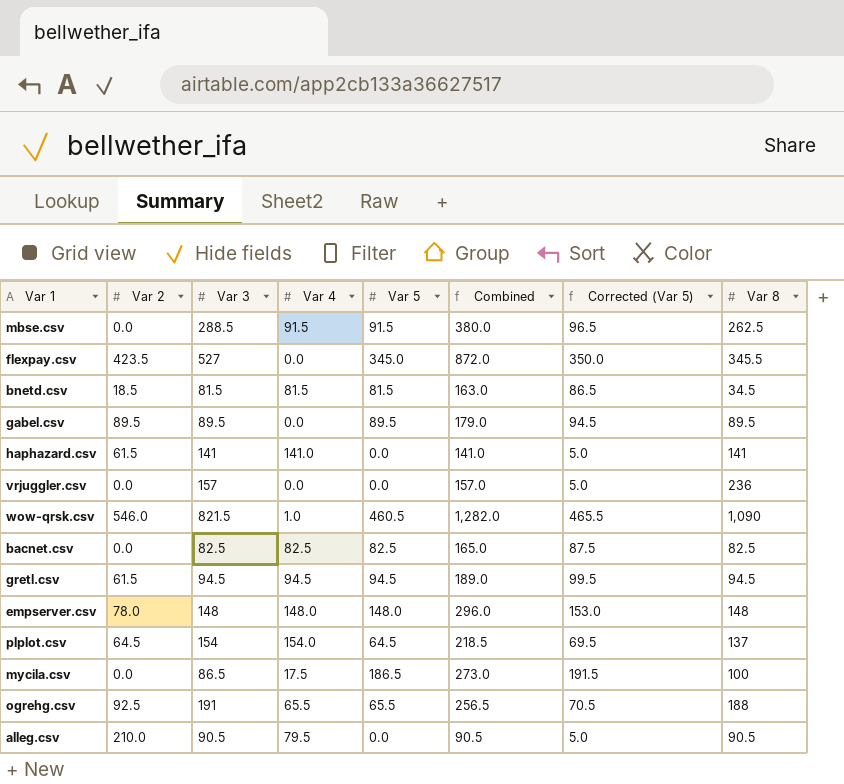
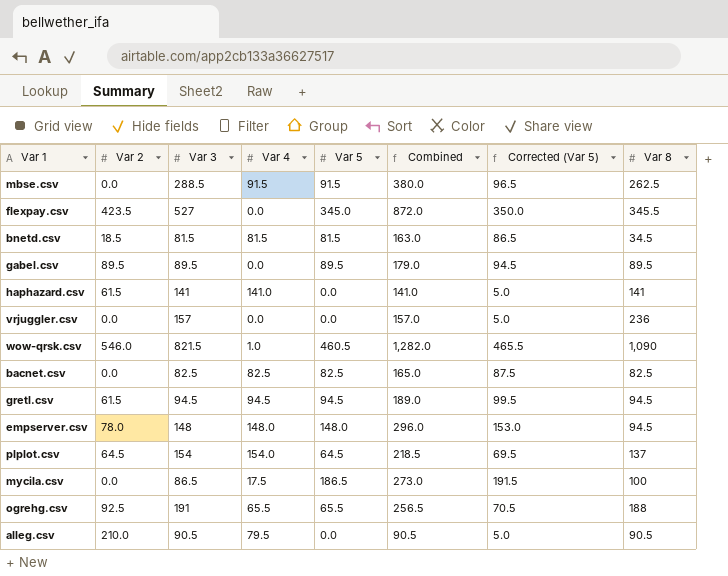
empserver.csv | Var 8: 148 -> 94.5

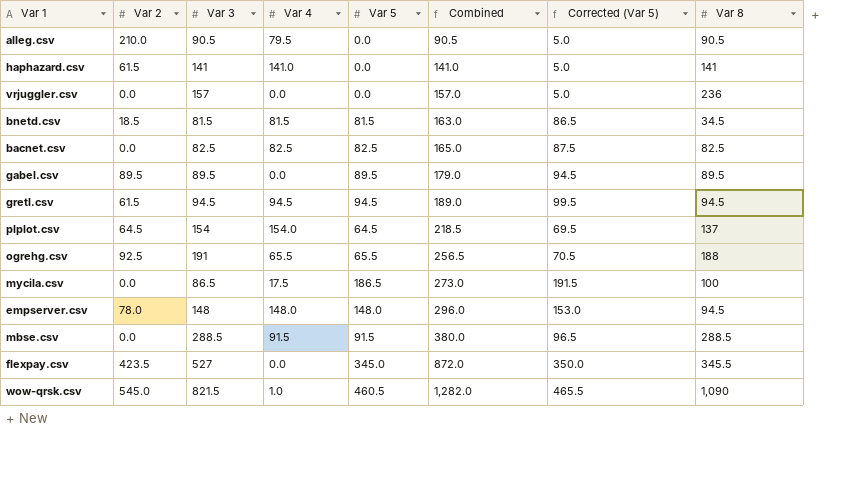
row order: none -> Combined ascending
mbse.csv | Var 8: 262.5 -> 288.5
wow-qrsk.csv | Var 2: 546.0 -> 545.0

